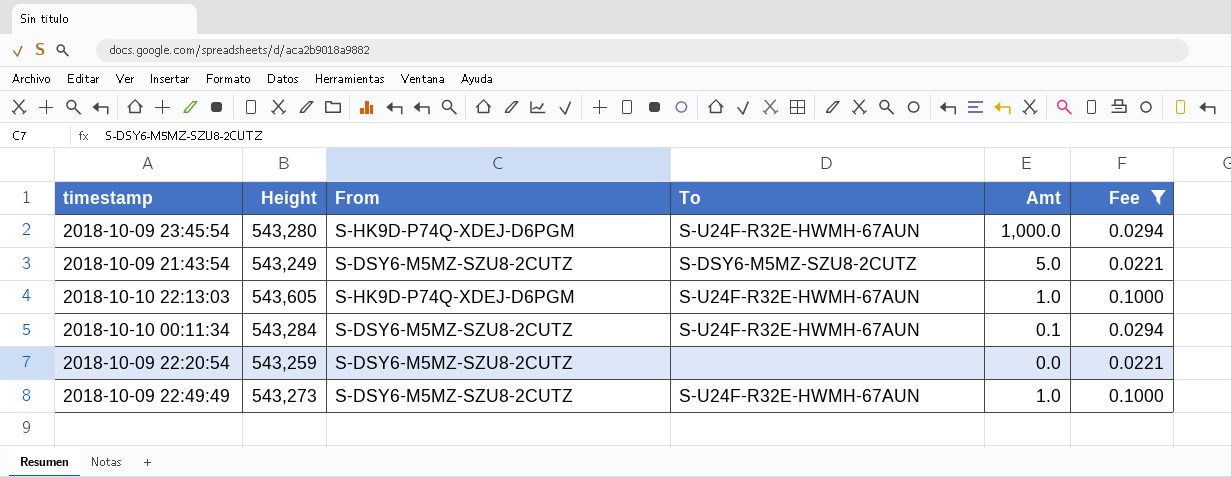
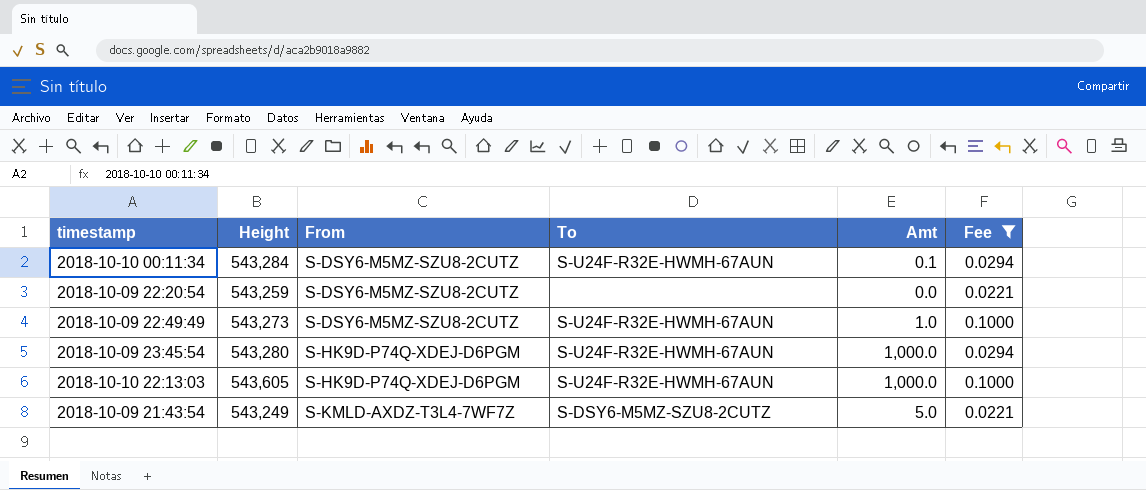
row order: none -> From ascending
2018-10-10 22:13:03 | Amt: 1.0 -> 1,000.0
2018-10-09 21:43:54 | From: S-DSY6-M5MZ-SZU8-2CUTZ -> S-KMLD-AXDZ-T3L4-7WF7Z

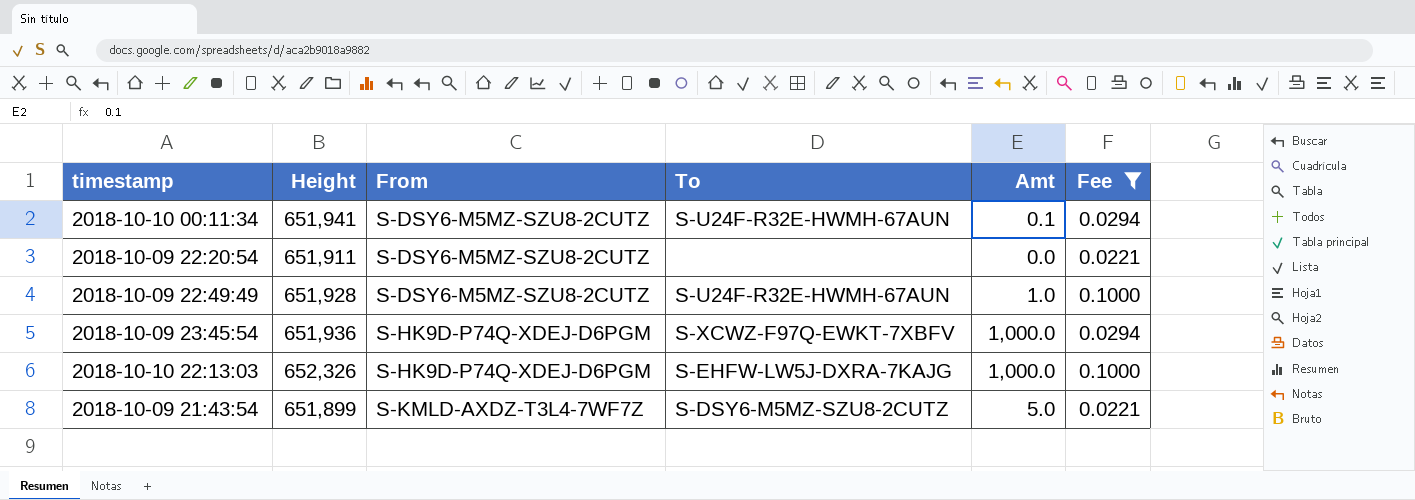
2018-10-10 00:11:34 | Height: 543,284 -> 651,941
2018-10-09 22:20:54 | Height: 543,259 -> 651,911
2018-10-09 22:49:49 | Height: 543,273 -> 651,928
2018-10-09 23:45:54 | Height: 543,280 -> 651,936
2018-10-09 23:45:54 | To: S-U24F-R32E-HWMH-67AUN -> S-XCWZ-F97Q-EWKT-7XBFV
2018-10-10 22:13:03 | Height: 543,605 -> 652,326
2018-10-10 22:13:03 | To: S-U24F-R32E-HWMH-67AUN -> S-EHFW-LW5J-DXRA-7KAJG
2018-10-09 21:43:54 | Height: 543,249 -> 651,899

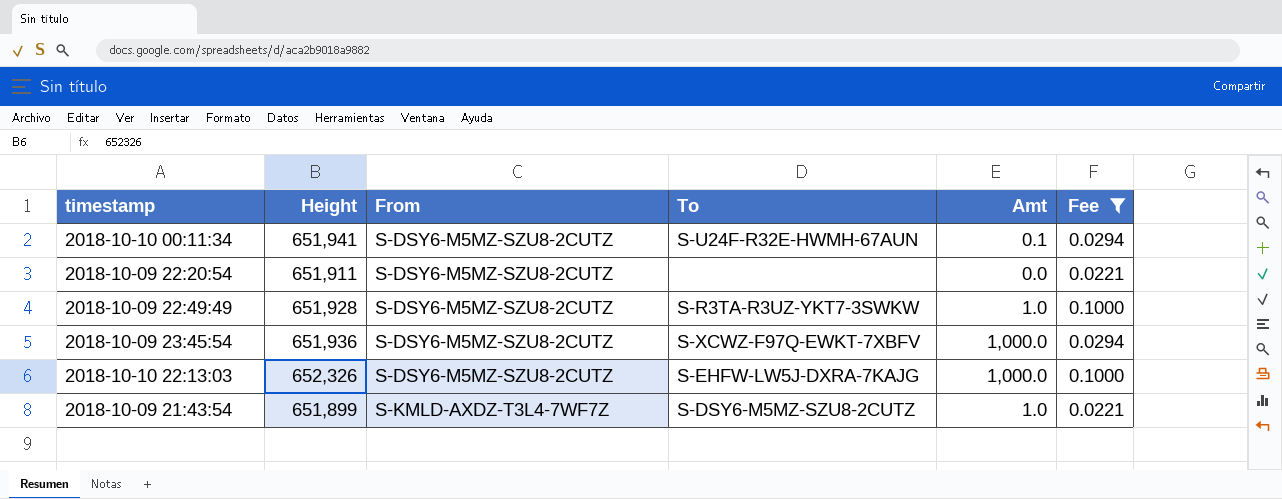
2018-10-09 22:49:49 | To: S-U24F-R32E-HWMH-67AUN -> S-R3TA-R3UZ-YKT7-3SWKW
2018-10-09 23:45:54 | From: S-HK9D-P74Q-XDEJ-D6PGM -> S-DSY6-M5MZ-SZU8-2CUTZ
2018-10-10 22:13:03 | From: S-HK9D-P74Q-XDEJ-D6PGM -> S-DSY6-M5MZ-SZU8-2CUTZ
2018-10-09 21:43:54 | Amt: 5.0 -> 1.0

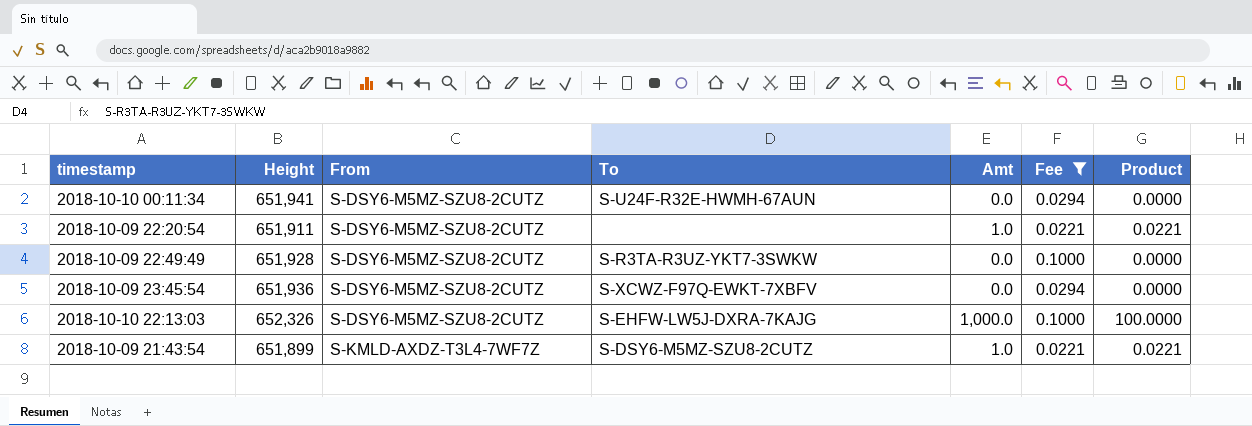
column Product | formula: none -> [Amt] * [Fee]
2018-10-10 00:11:34 | Amt: 0.1 -> 0.0
2018-10-09 22:20:54 | Amt: 0.0 -> 1.0
2018-10-09 22:49:49 | Amt: 1.0 -> 0.0
2018-10-09 23:45:54 | Amt: 1,000.0 -> 0.0

